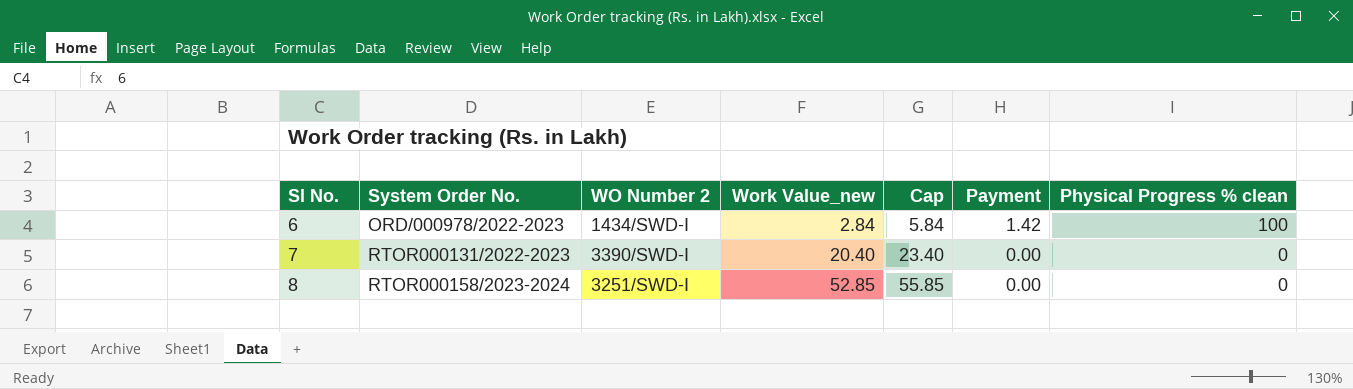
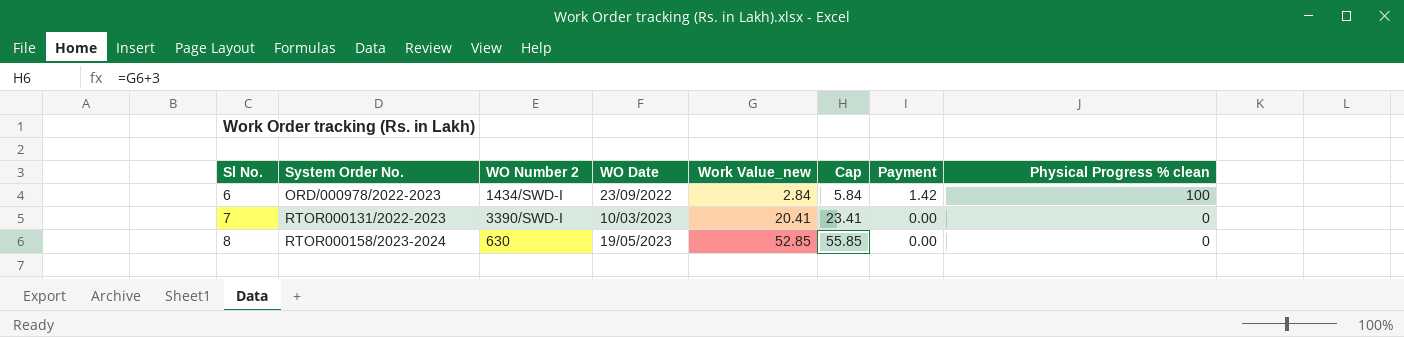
column WO Date | position: none -> 4
7 | Work Value_new: 20.40 -> 20.41
7 | Cap: 23.40 -> 23.41
8 | WO Number 2: 3251/SWD-I -> 630

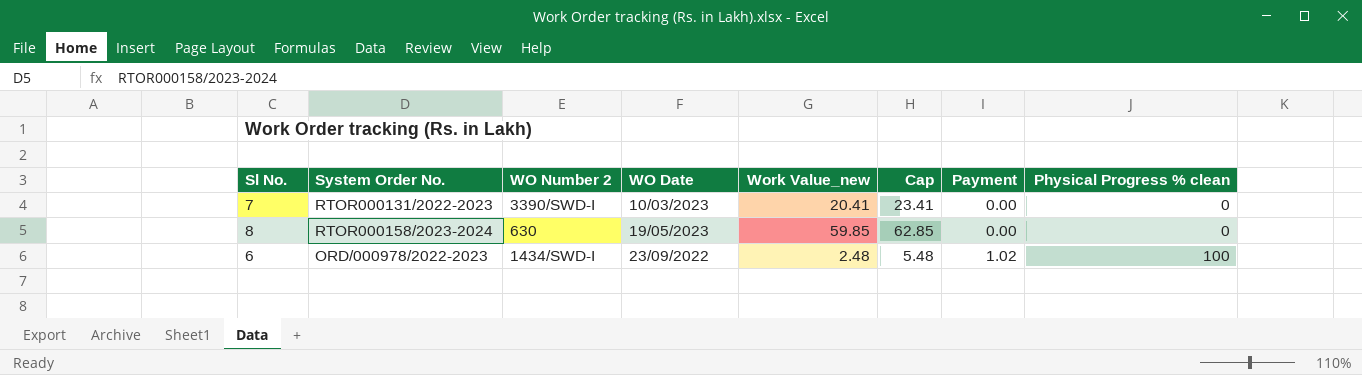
row order: Sl No. ascending -> Payment ascending
8 | Work Value_new: 52.85 -> 59.85
8 | Cap: 55.85 -> 62.85
6 | Work Value_new: 2.84 -> 2.48
6 | Cap: 5.84 -> 5.48
6 | Payment: 1.42 -> 1.02

